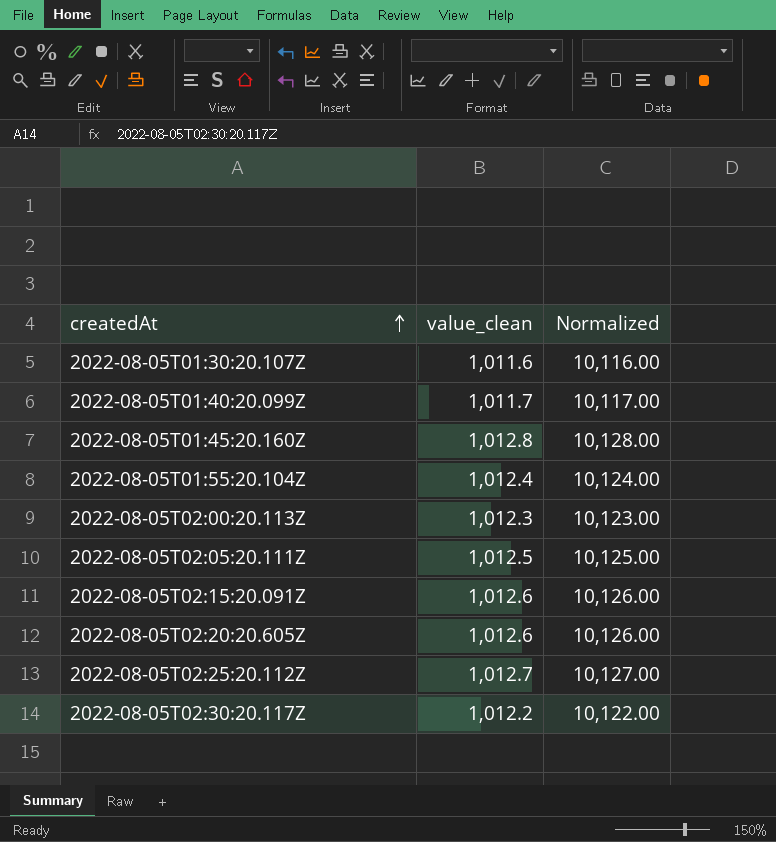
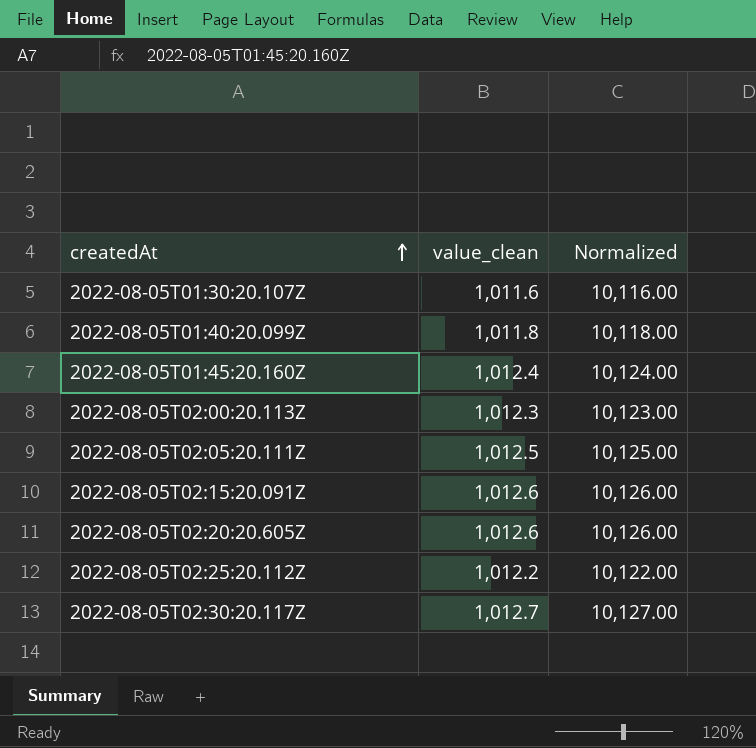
row 2022-08-05T01:55:20.104Z: 1,012.4 | 10,124.00 -> none
2022-08-05T01:40:20.099Z | value_clean: 1,011.7 -> 1,011.8
2022-08-05T01:40:20.099Z | Normalized: 10,117.00 -> 10,118.00
2022-08-05T01:45:20.160Z | value_clean: 1,012.8 -> 1,012.4
2022-08-05T01:45:20.160Z | Normalized: 10,128.00 -> 10,124.00
2022-08-05T02:25:20.112Z | value_clean: 1,012.7 -> 1,012.2
2022-08-05T02:25:20.112Z | Normalized: 10,127.00 -> 10,122.00
2022-08-05T02:30:20.117Z | value_clean: 1,012.2 -> 1,012.7
2022-08-05T02:30:20.117Z | Normalized: 10,122.00 -> 10,127.00

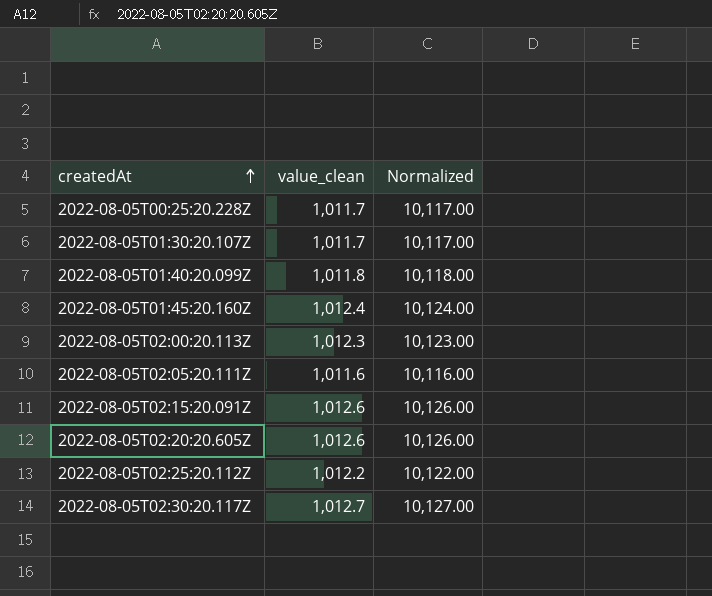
row 2022-08-05T00:25:20.228Z: none -> 1,011.7 | 10,117.00
2022-08-05T01:30:20.107Z | value_clean: 1,011.6 -> 1,011.7
2022-08-05T01:30:20.107Z | Normalized: 10,116.00 -> 10,117.00
2022-08-05T02:05:20.111Z | value_clean: 1,012.5 -> 1,011.6
2022-08-05T02:05:20.111Z | Normalized: 10,125.00 -> 10,116.00

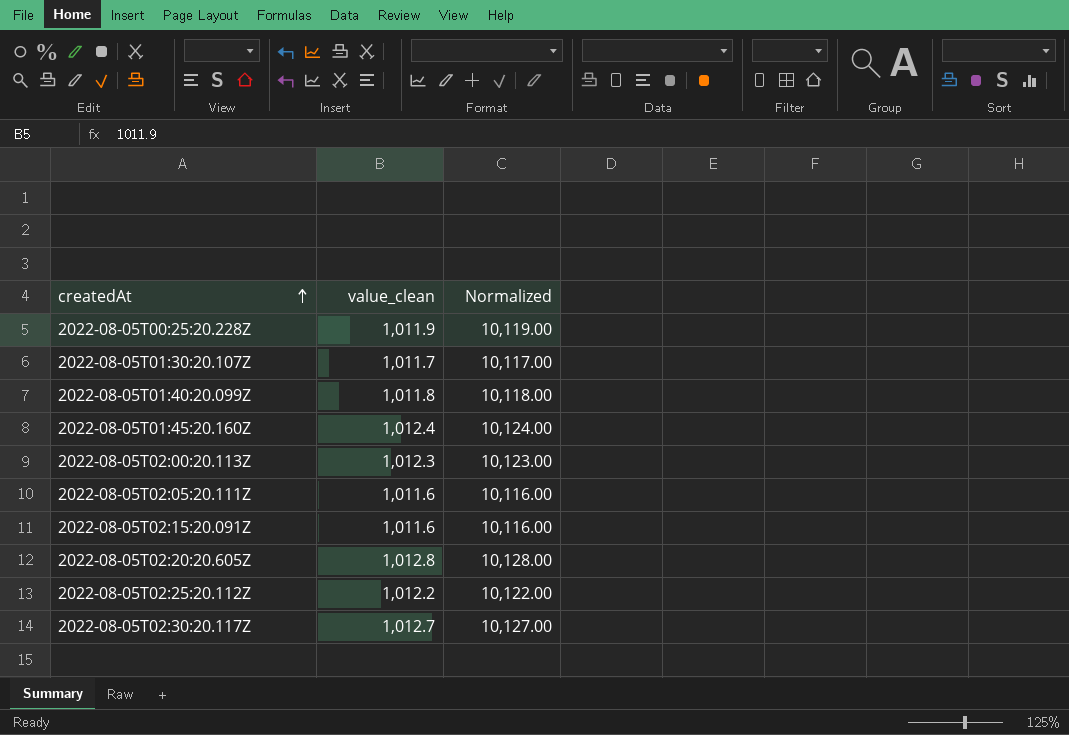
2022-08-05T00:25:20.228Z | value_clean: 1,011.7 -> 1,011.9
2022-08-05T00:25:20.228Z | Normalized: 10,117.00 -> 10,119.00
2022-08-05T02:15:20.091Z | value_clean: 1,012.6 -> 1,011.6
2022-08-05T02:15:20.091Z | Normalized: 10,126.00 -> 10,116.00
2022-08-05T02:20:20.605Z | value_clean: 1,012.6 -> 1,012.8
2022-08-05T02:20:20.605Z | Normalized: 10,126.00 -> 10,128.00

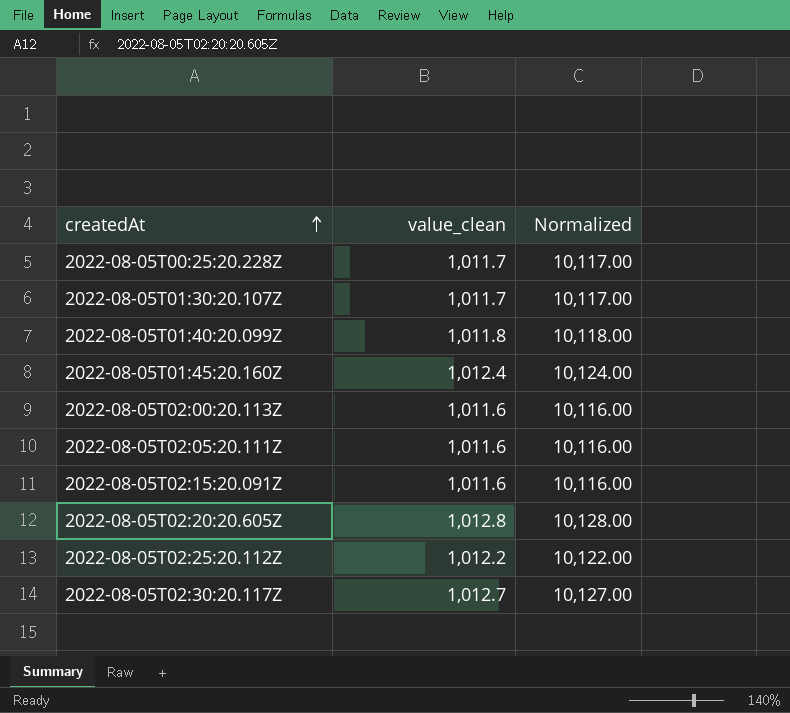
2022-08-05T00:25:20.228Z | value_clean: 1,011.9 -> 1,011.7
2022-08-05T00:25:20.228Z | Normalized: 10,119.00 -> 10,117.00
2022-08-05T02:00:20.113Z | value_clean: 1,012.3 -> 1,011.6
2022-08-05T02:00:20.113Z | Normalized: 10,123.00 -> 10,116.00

